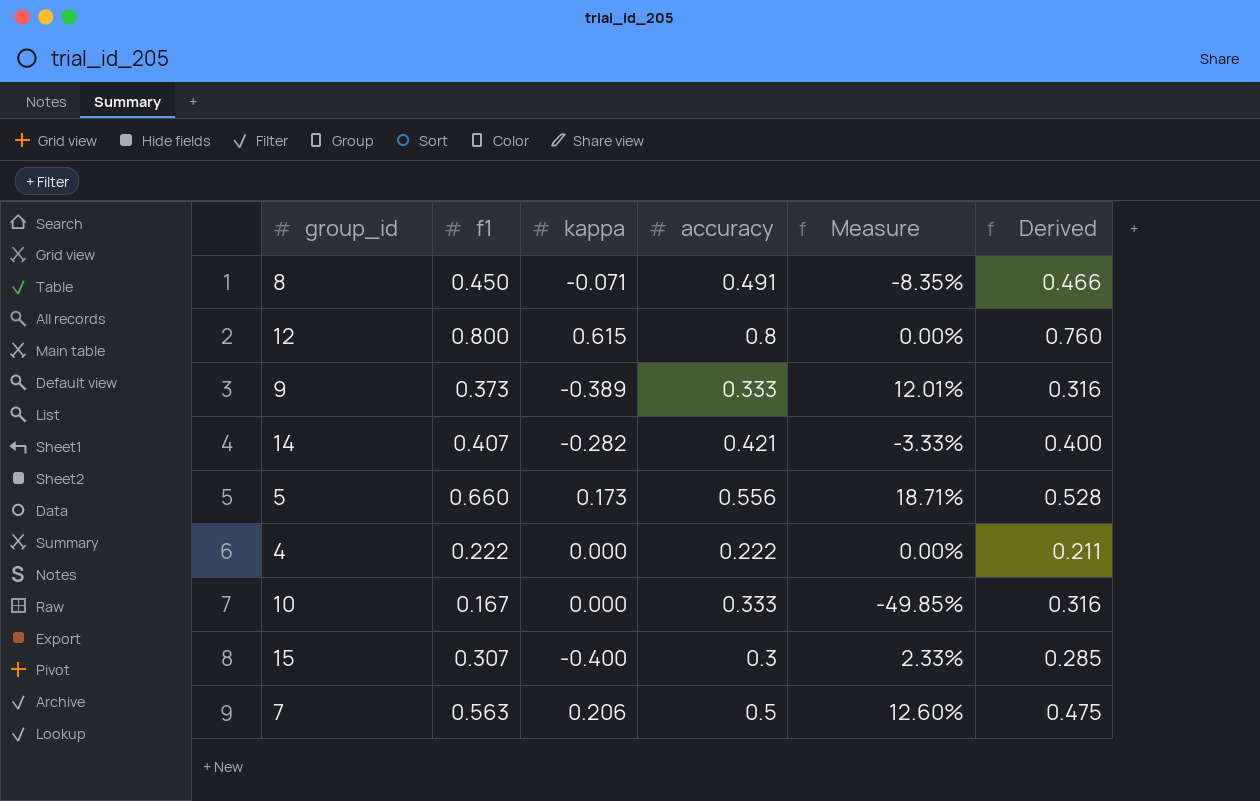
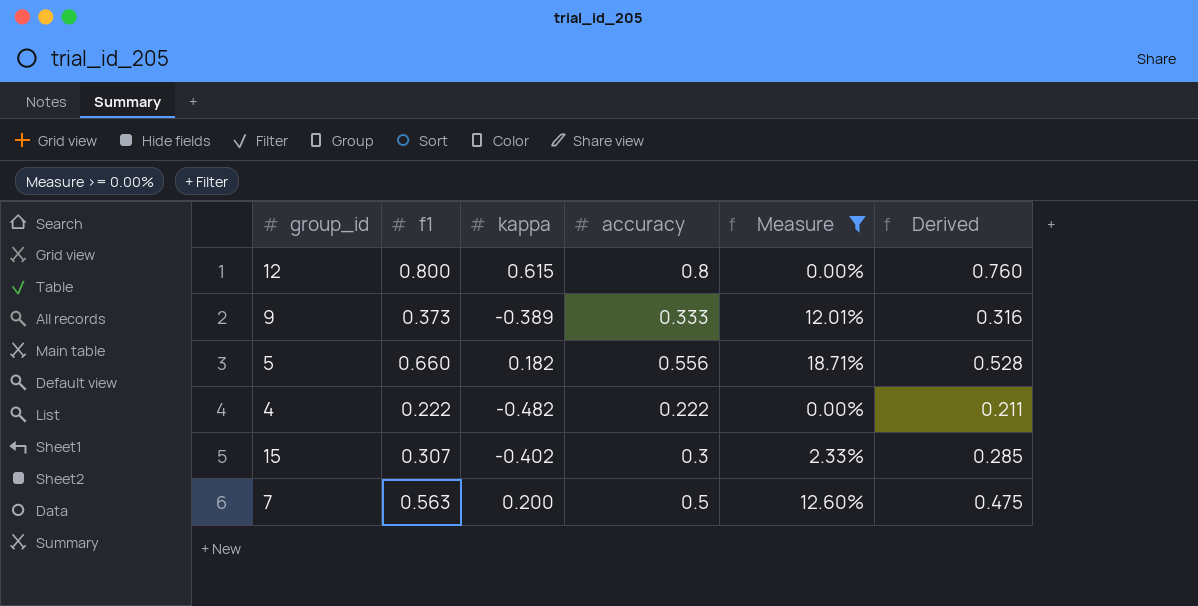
filter: none -> Measure >= 0.00%
5 | kappa: 0.173 -> 0.182
4 | kappa: 0.000 -> -0.482
15 | kappa: -0.400 -> -0.402
7 | kappa: 0.206 -> 0.200

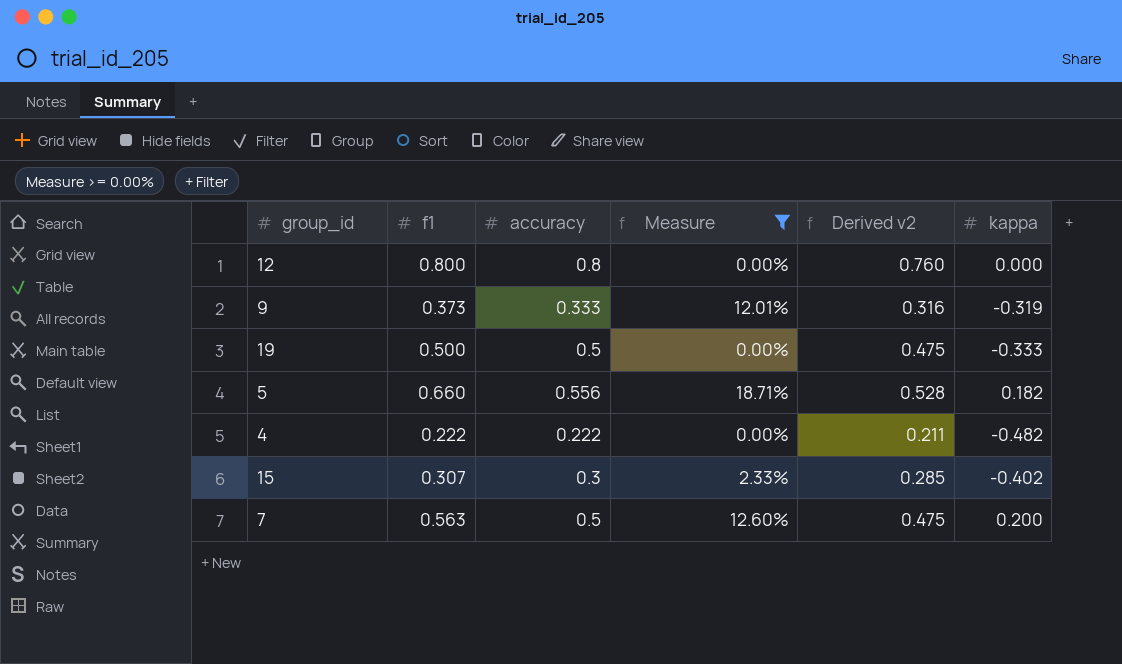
column name: Derived -> Derived v2
column kappa | position: 3 -> 6
12 | kappa: 0.615 -> 0.000
9 | kappa: -0.389 -> -0.319
row 19: none -> 0.500 | 0.5 | 0.00% | 0.475 | -0.333

